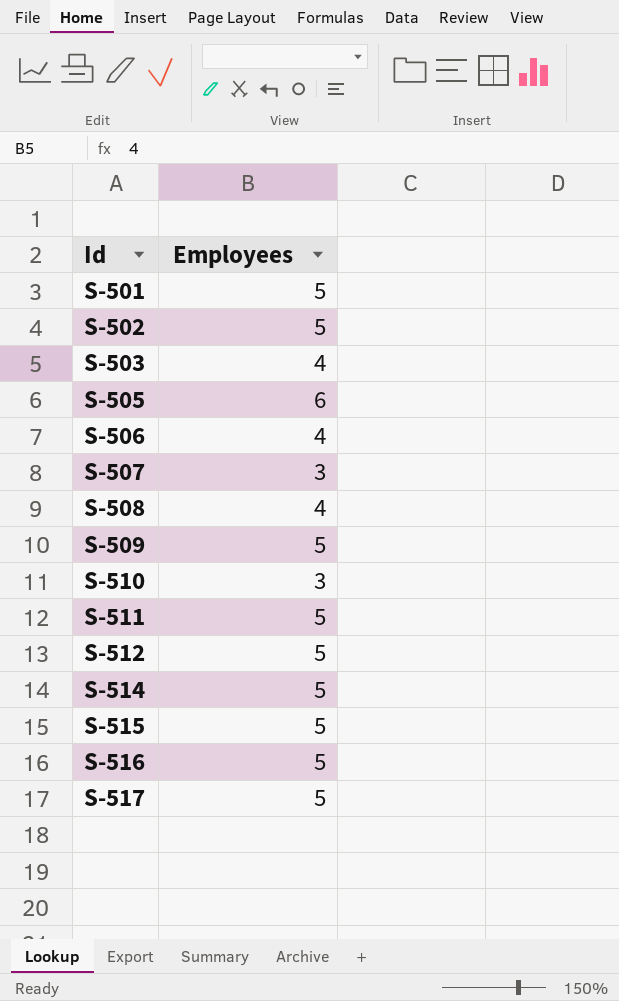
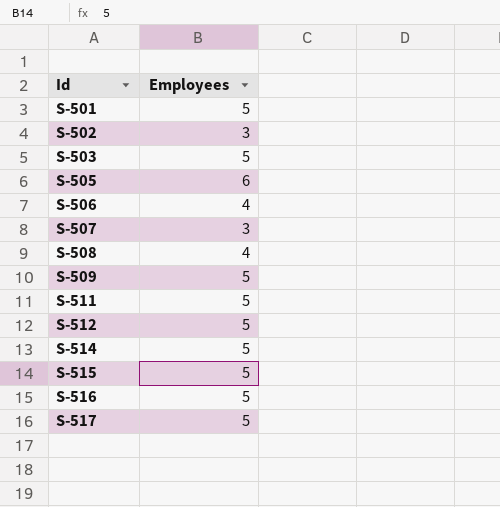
row S-510: 3 -> none
S-502 | Employees: 5 -> 3
S-503 | Employees: 4 -> 5

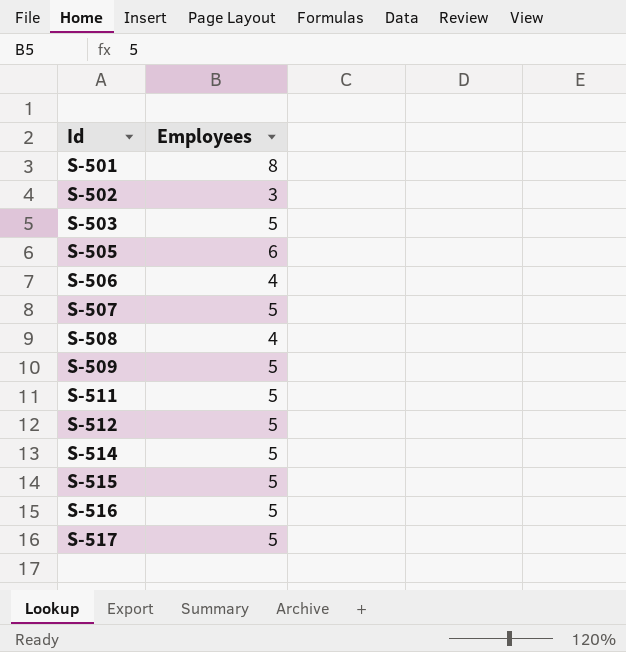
S-501 | Employees: 5 -> 8
S-507 | Employees: 3 -> 5

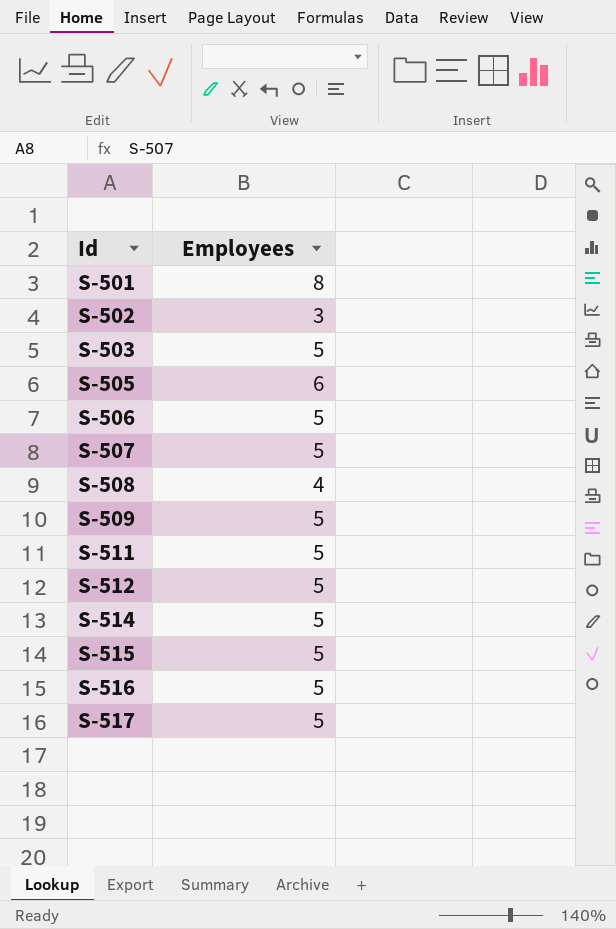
S-506 | Employees: 4 -> 5

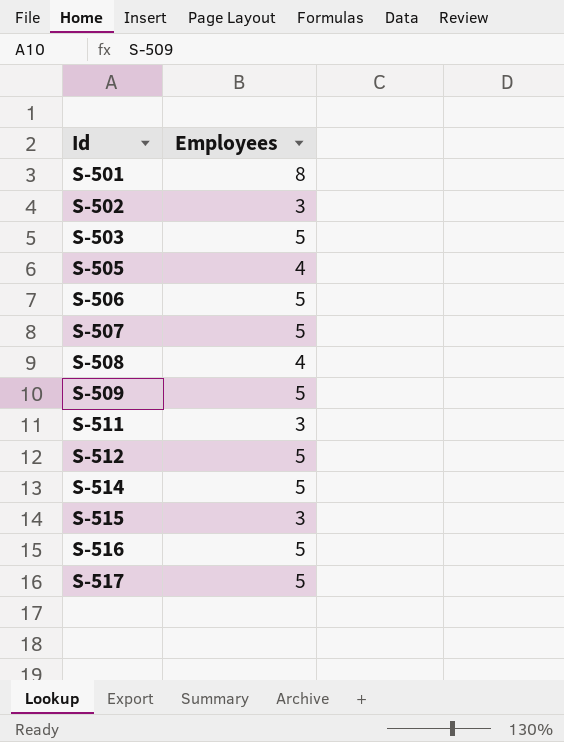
S-505 | Employees: 6 -> 4
S-511 | Employees: 5 -> 3
S-515 | Employees: 5 -> 3

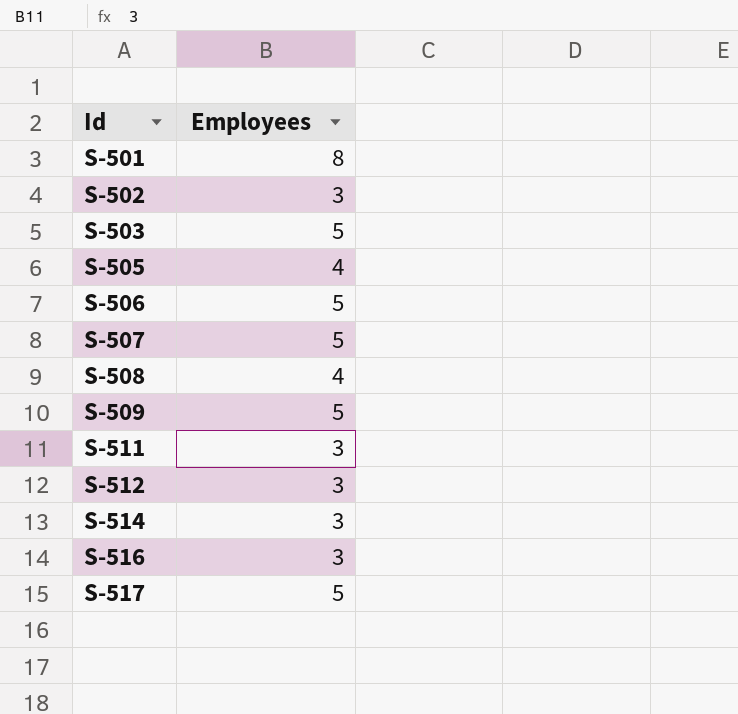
row S-515: 3 -> none
S-512 | Employees: 5 -> 3
S-514 | Employees: 5 -> 3
S-516 | Employees: 5 -> 3

